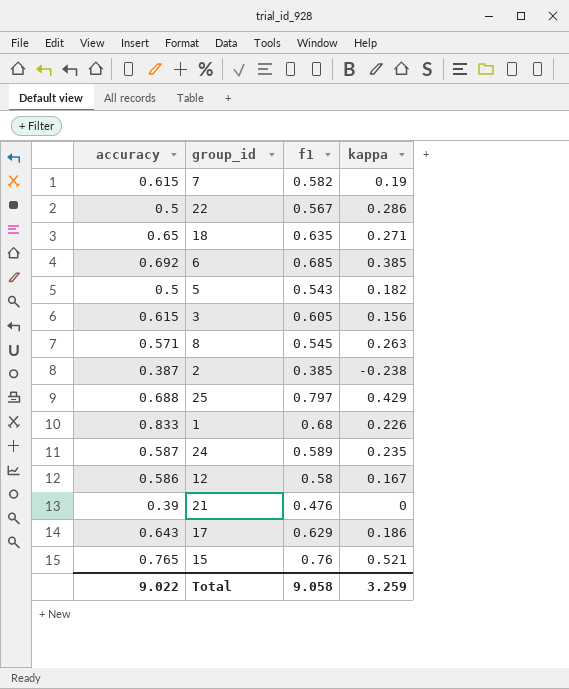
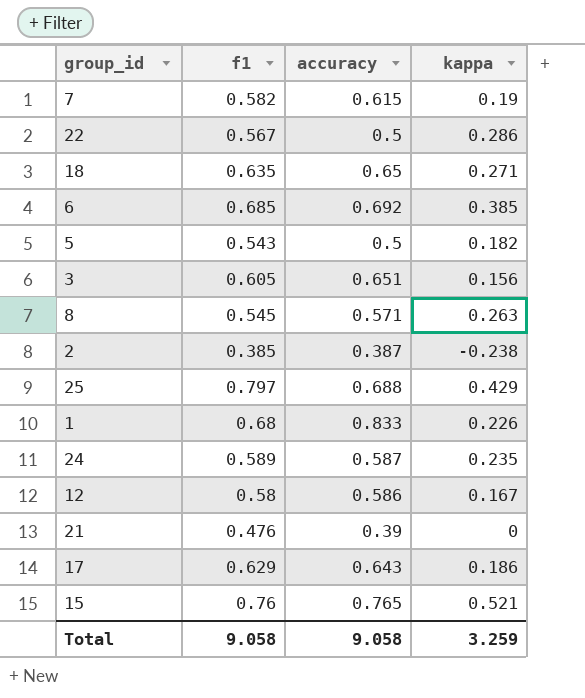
column accuracy | position: 1 -> 3
3 | accuracy: 0.615 -> 0.651
Total | accuracy: 9.022 -> 9.058

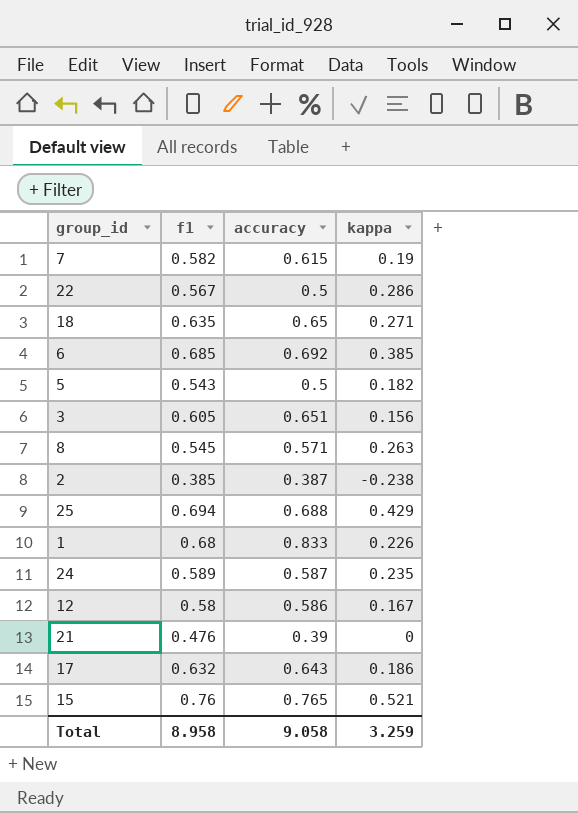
25 | f1: 0.797 -> 0.694
17 | f1: 0.629 -> 0.632
Total | f1: 9.058 -> 8.958

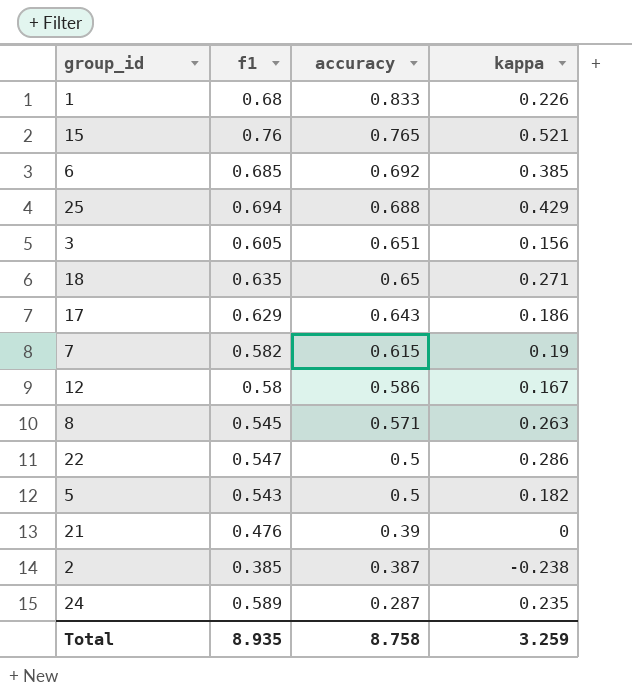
row order: none -> accuracy descending
17 | f1: 0.632 -> 0.629
22 | f1: 0.567 -> 0.547
24 | accuracy: 0.587 -> 0.287
Total | f1: 8.958 -> 8.935
Total | accuracy: 9.058 -> 8.758

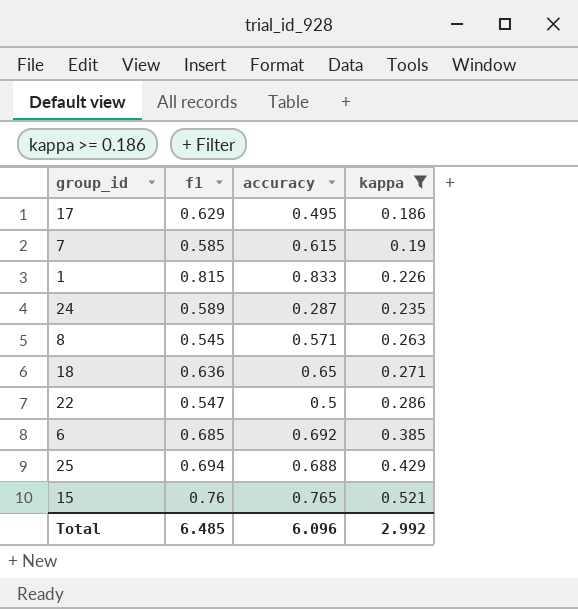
filter: none -> kappa >= 0.186
row order: accuracy descending -> kappa ascending
17 | accuracy: 0.643 -> 0.495
7 | f1: 0.582 -> 0.585
1 | f1: 0.68 -> 0.815
18 | f1: 0.635 -> 0.636
Total | f1: 8.935 -> 6.485
Total | accuracy: 8.758 -> 6.096
Total | kappa: 3.259 -> 2.992

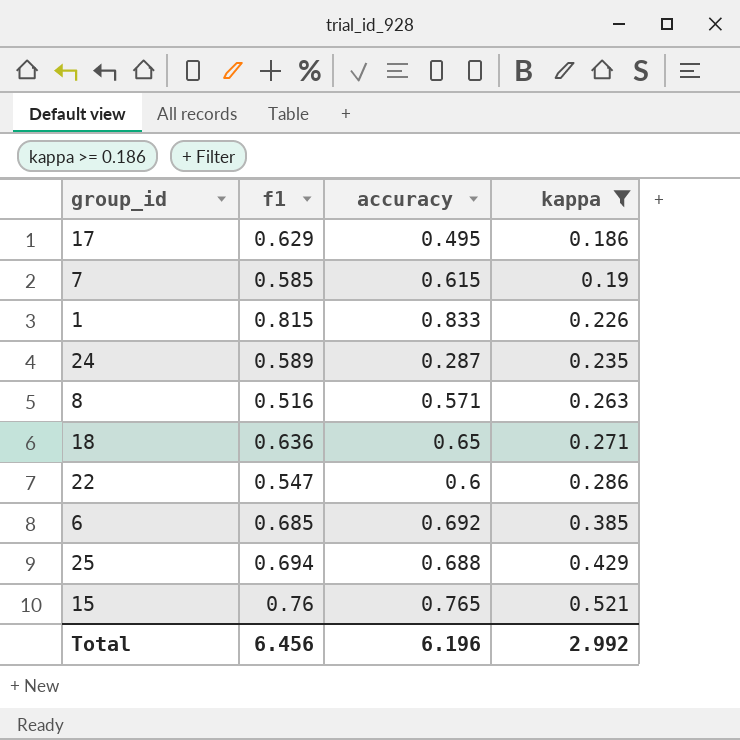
8 | f1: 0.545 -> 0.516
22 | accuracy: 0.5 -> 0.6
Total | f1: 6.485 -> 6.456
Total | accuracy: 6.096 -> 6.196

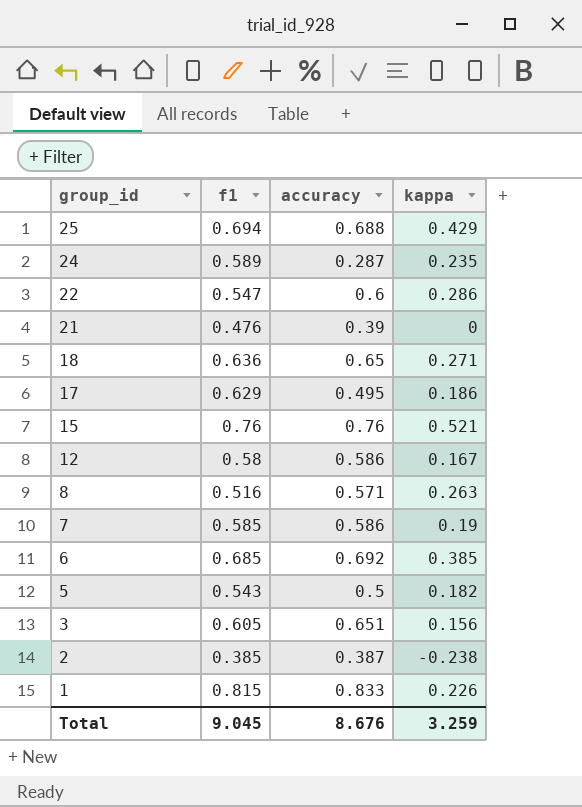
filter: kappa >= 0.186 -> none
row order: kappa ascending -> group_id descending
15 | accuracy: 0.765 -> 0.76
7 | accuracy: 0.615 -> 0.586
Total | f1: 6.456 -> 9.045
Total | accuracy: 6.196 -> 8.676
Total | kappa: 2.992 -> 3.259

